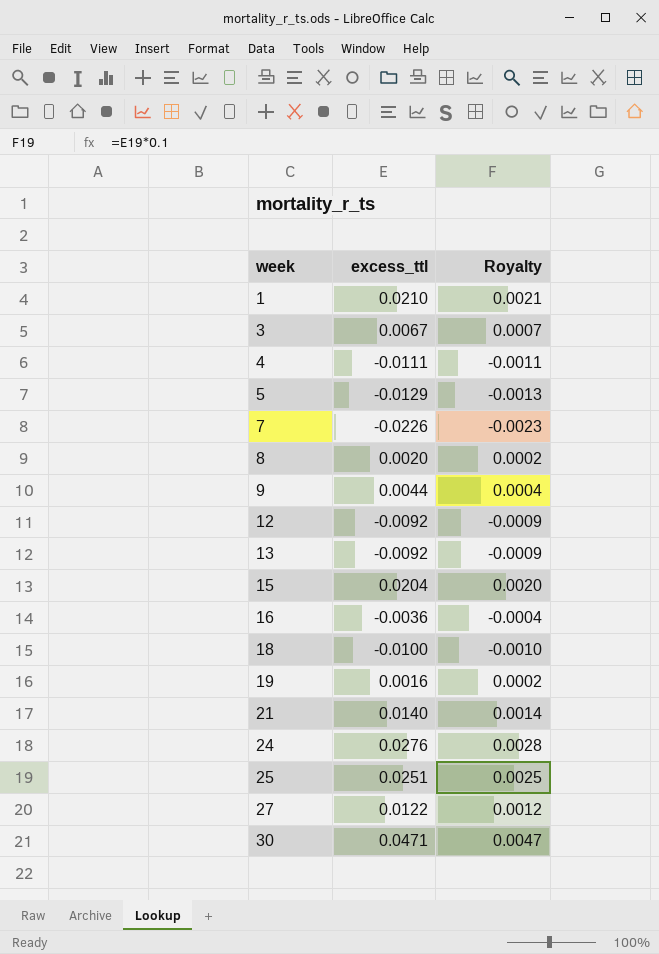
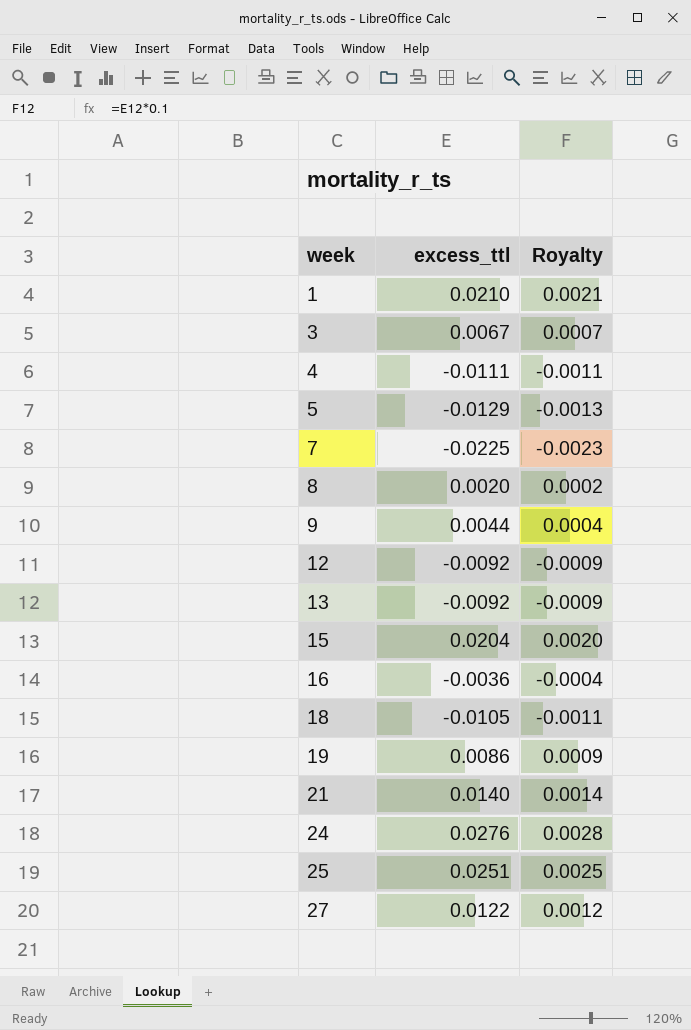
row 30: 0.0471 | 0.0047 -> none
7 | excess_ttl: -0.0226 -> -0.0225
18 | excess_ttl: -0.0100 -> -0.0105
18 | Royalty: -0.0010 -> -0.0011
19 | excess_ttl: 0.0016 -> 0.0086
19 | Royalty: 0.0002 -> 0.0009

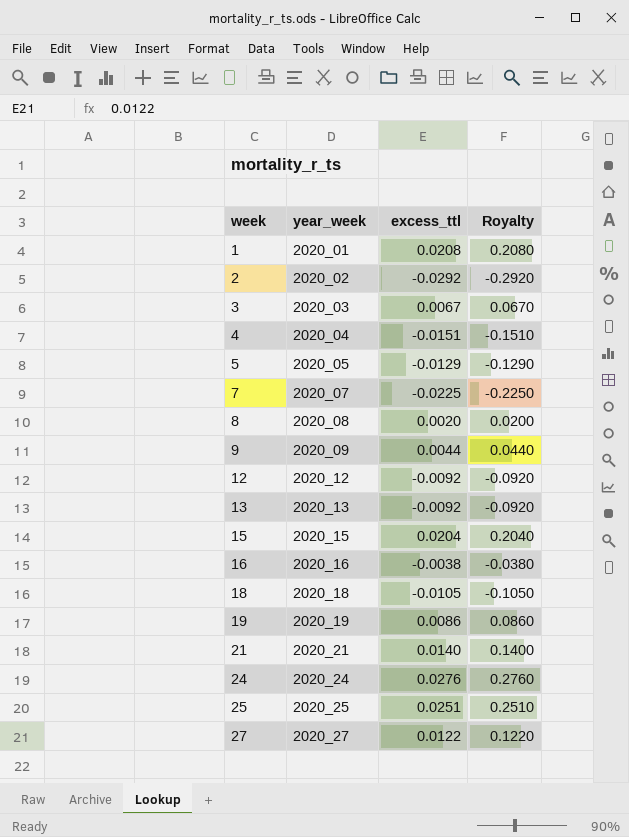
column year_week | position: none -> 2
column Royalty | formula: [excess_ttl] * 0.1 -> [excess_ttl] * 10
1 | excess_ttl: 0.0210 -> 0.0208
row 2: none -> 2020_02 | -0.0292 | -0.2920
4 | excess_ttl: -0.0111 -> -0.0151
16 | excess_ttl: -0.0036 -> -0.0038

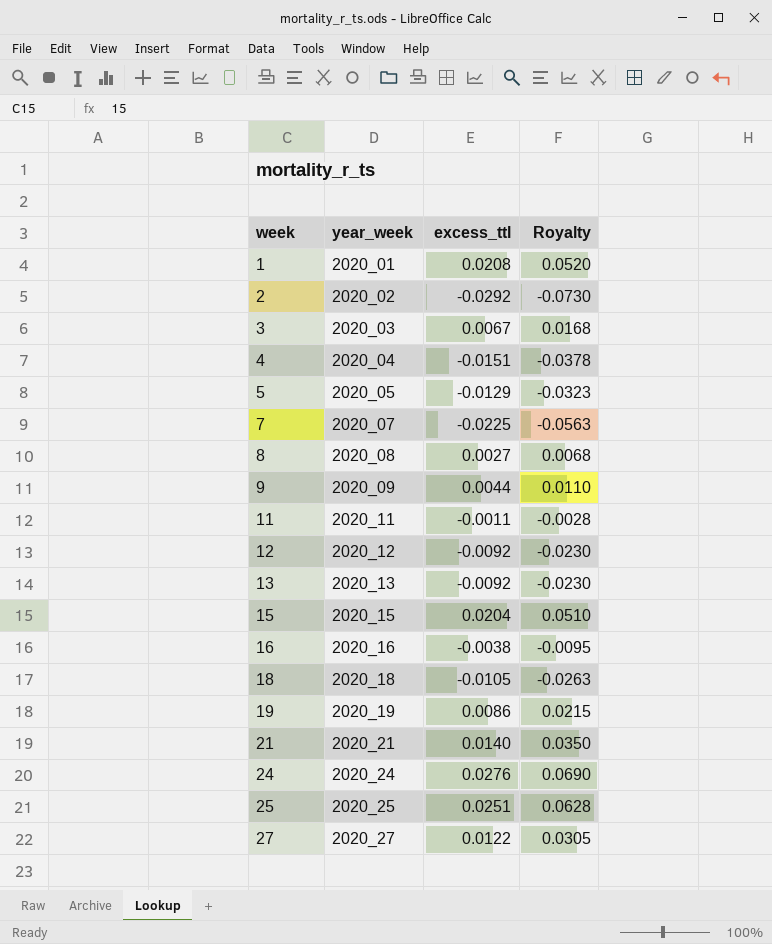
column Royalty | formula: [excess_ttl] * 10 -> [excess_ttl] * 2.5
8 | excess_ttl: 0.0020 -> 0.0027
row 11: none -> 2020_11 | -0.0011 | -0.0028

